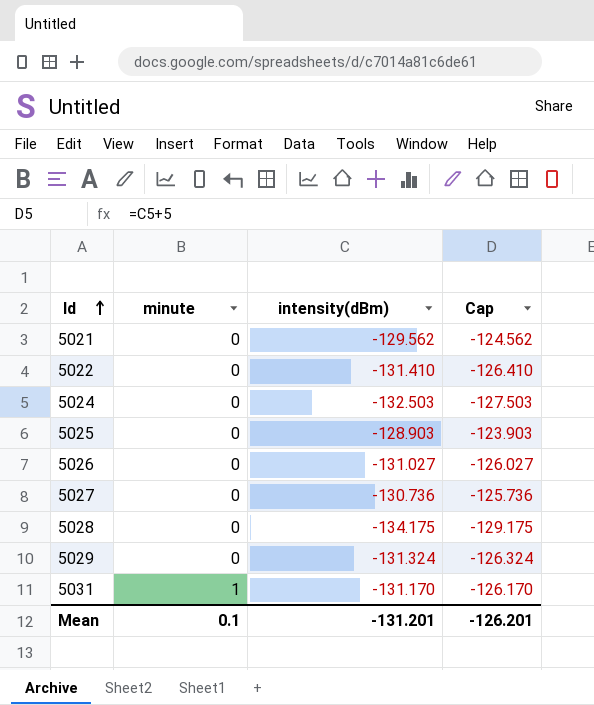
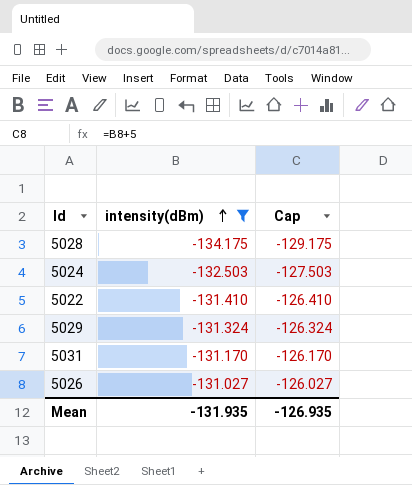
filter: none -> intensity(dBm) <= -131.027
row order: Id ascending -> intensity(dBm) ascending
column minute | position: 2 -> none
Mean | intensity(dBm): -131.201 -> -131.935
Mean | Cap: -126.201 -> -126.935

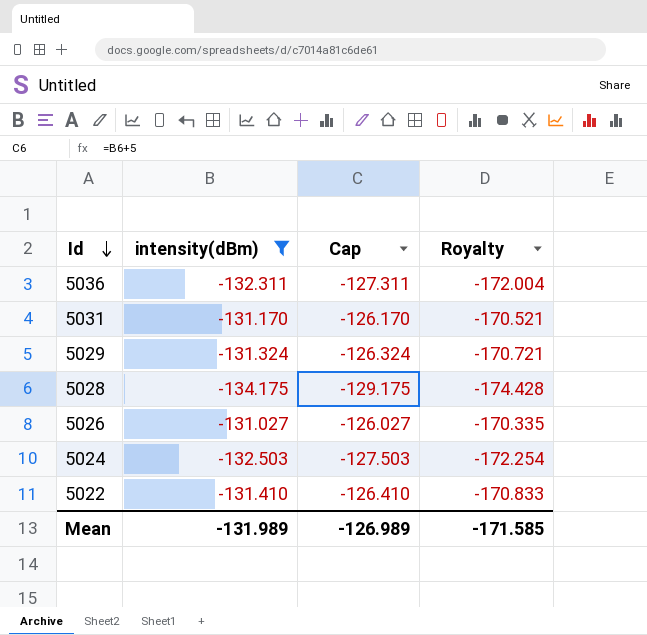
row order: intensity(dBm) ascending -> Id descending
column Royalty | formula: none -> [intensity(dBm)] * 1.3
row 5036: none -> -132.311 | -127.311 | -172.004
Mean | intensity(dBm): -131.935 -> -131.989
Mean | Cap: -126.935 -> -126.989

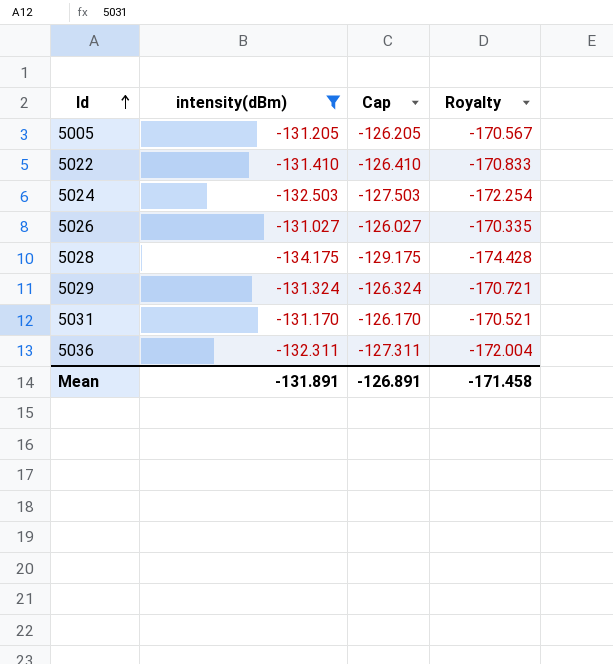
row order: Id descending -> Id ascending
row 5005: none -> -131.205 | -126.205 | -170.567
Mean | intensity(dBm): -131.989 -> -131.891
Mean | Cap: -126.989 -> -126.891
Mean | Royalty: -171.585 -> -171.458

